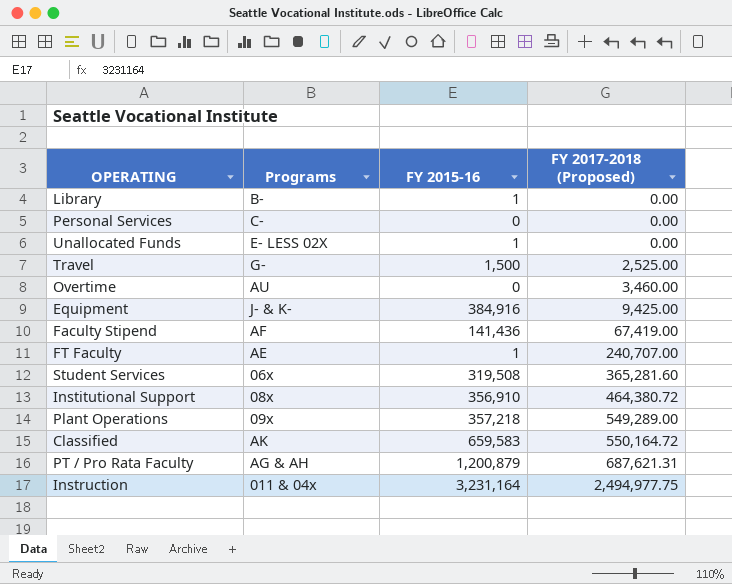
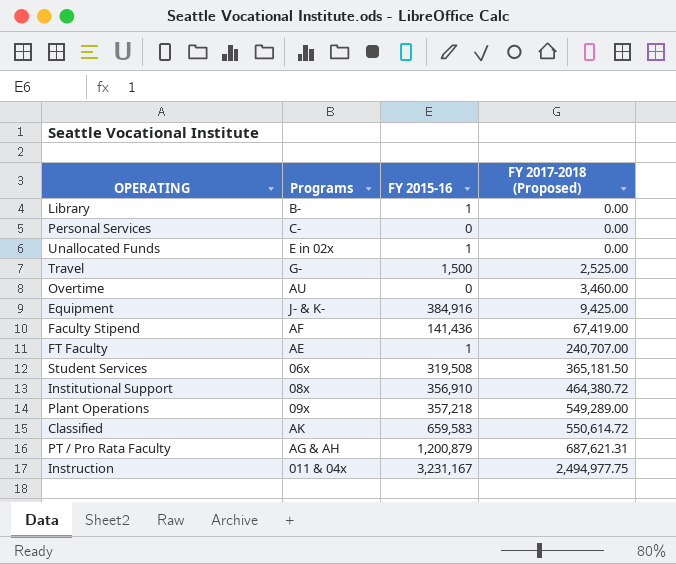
Unallocated Funds | Programs: E- LESS 02X -> E in 02x
Student Services | FY 2017-2018 (Proposed): 365,281.60 -> 365,181.50
Classified | FY 2017-2018 (Proposed): 550,164.72 -> 550,614.72
Instruction | FY 2015-16: 3,231,164 -> 3,231,167

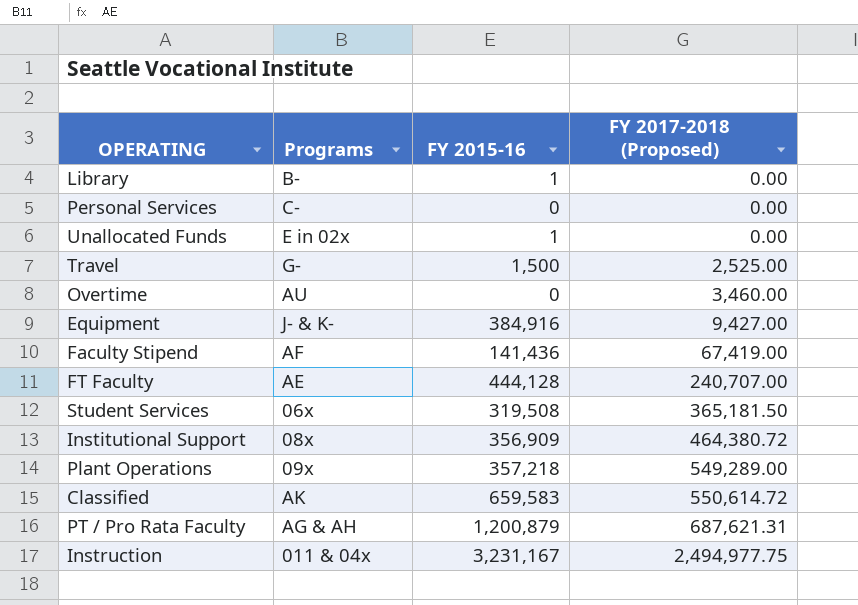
Equipment | FY 2017-2018 (Proposed): 9,425.00 -> 9,427.00
FT Faculty | FY 2015-16: 1 -> 444,128
Institutional Support | FY 2015-16: 356,910 -> 356,909

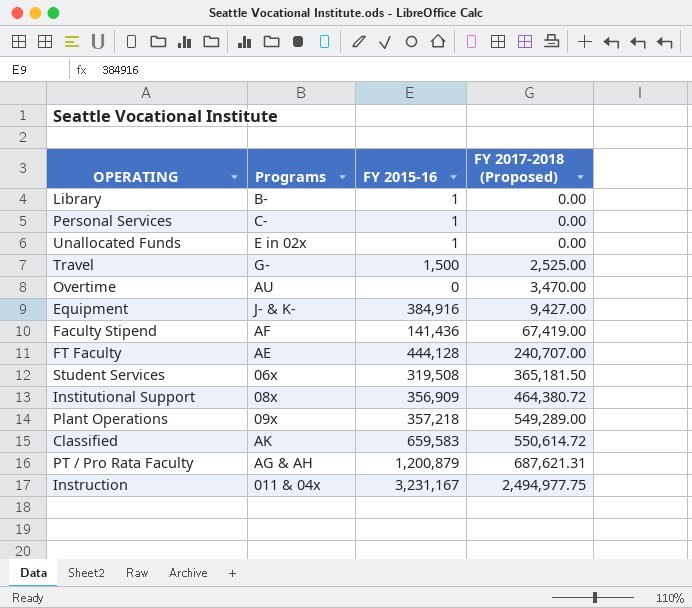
Personal Services | FY 2015-16: 0 -> 1
Overtime | FY 2017-2018 (Proposed): 3,460.00 -> 3,470.00

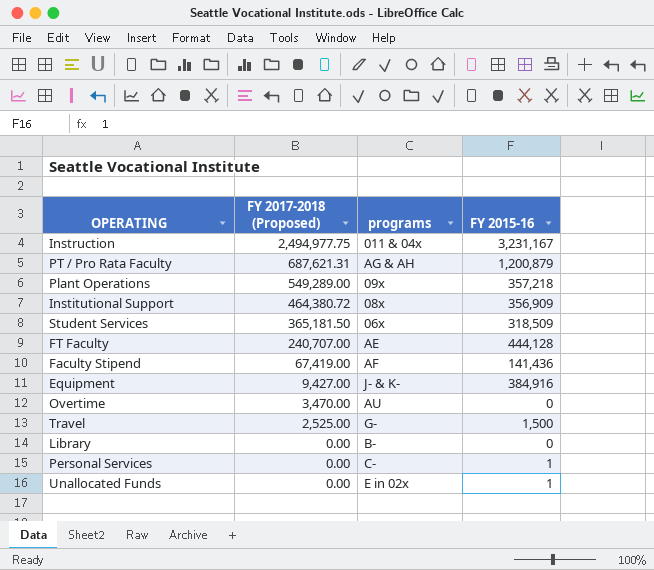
row order: FY 2017-2018 (Proposed) ascending -> FY 2017-2018 (Proposed) descending
column FY 2017-2018 (Proposed) | position: 4 -> 2
column name: Programs -> programs
row Classified: AK | 659,583 | 550,614.72 -> none
Student Services | FY 2015-16: 319,508 -> 318,509
Library | FY 2015-16: 1 -> 0

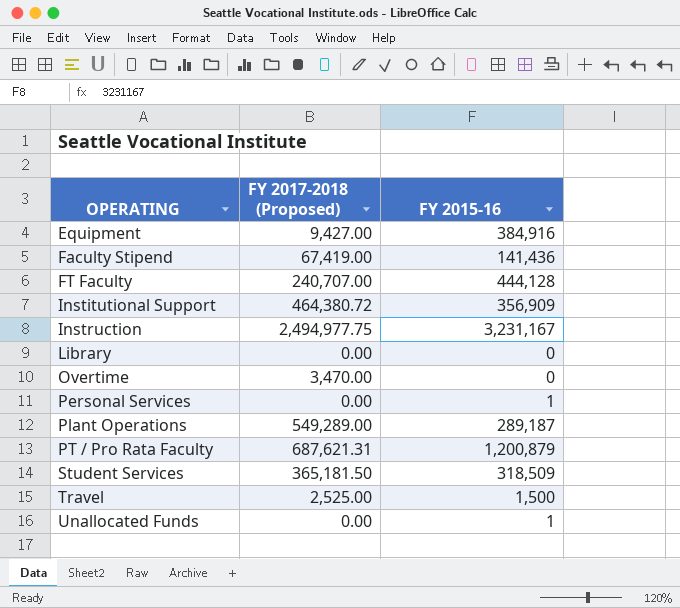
row order: FY 2017-2018 (Proposed) descending -> OPERATING ascending
column programs | position: 3 -> none
Plant Operations | FY 2015-16: 357,218 -> 289,187

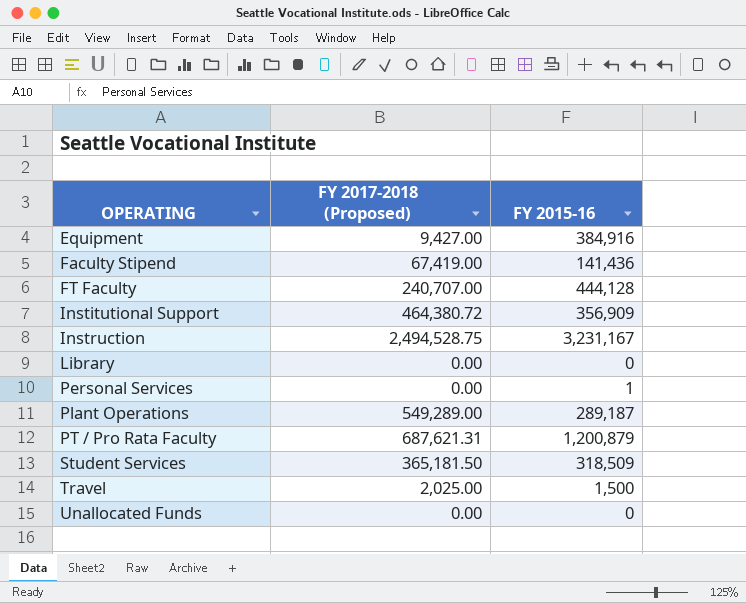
row Overtime: 3,470.00 | 0 -> none
Instruction | FY 2017-2018 (Proposed): 2,494,977.75 -> 2,494,528.75
Travel | FY 2017-2018 (Proposed): 2,525.00 -> 2,025.00
Unallocated Funds | FY 2015-16: 1 -> 0

